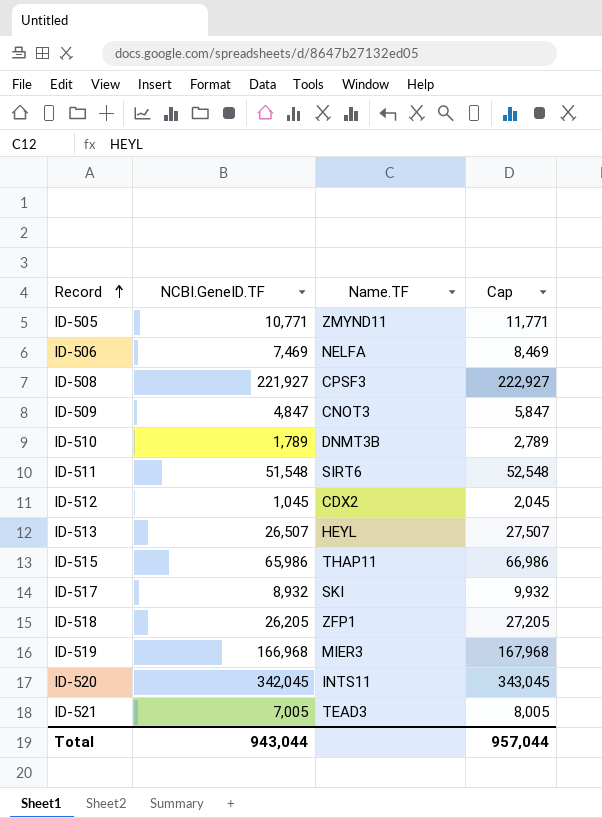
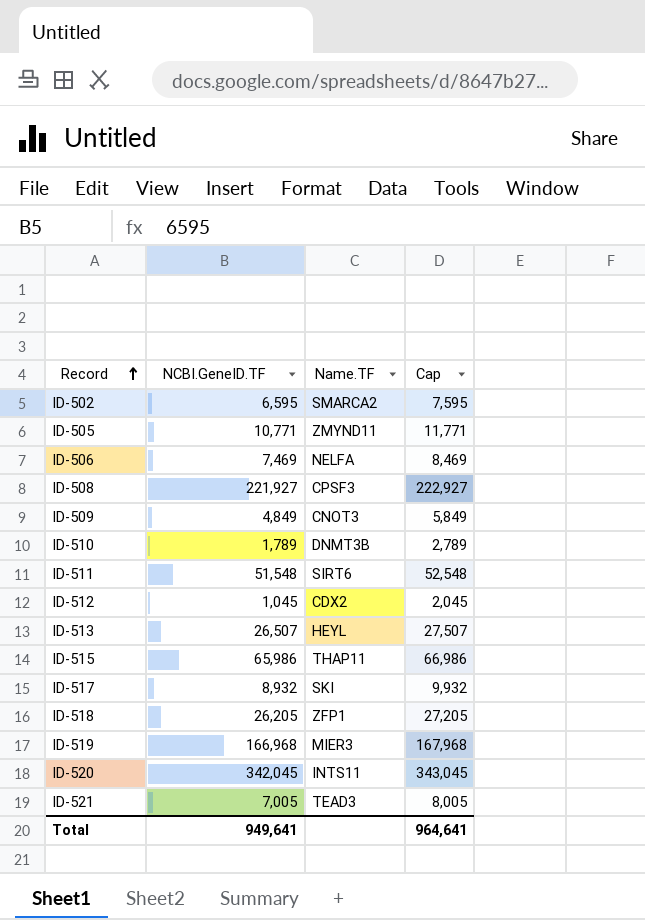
row ID-502: none -> 6,595 | SMARCA2 | 7,595
ID-509 | NCBI.GeneID.TF: 4,847 -> 4,849
ID-509 | Cap: 5,847 -> 5,849
Total | NCBI.GeneID.TF: 943,044 -> 949,641
Total | Cap: 957,044 -> 964,641

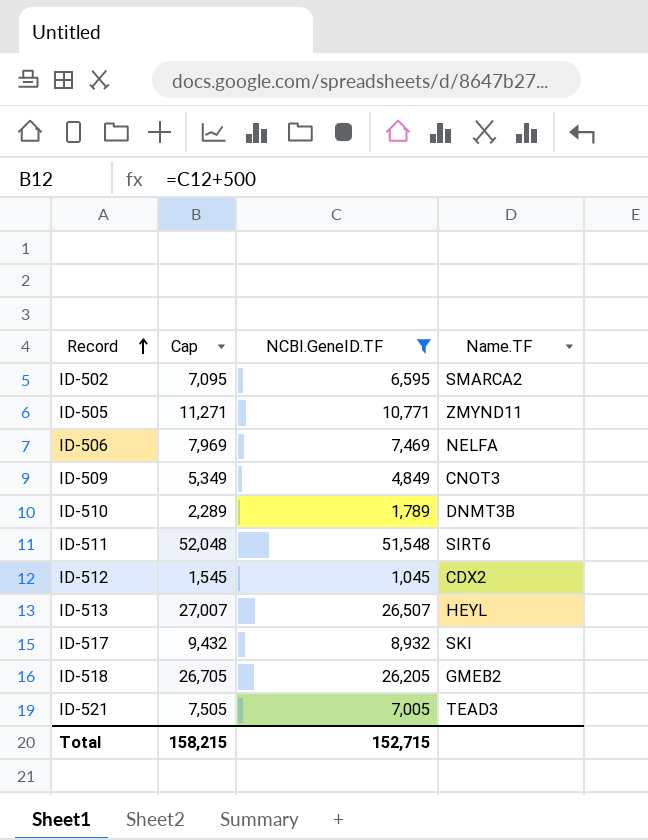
filter: none -> NCBI.GeneID.TF <= 51,548
column Cap | formula: [NCBI.GeneID.TF] + 1000 -> [NCBI.GeneID.TF] + 500
column Cap | position: 4 -> 2
ID-518 | Name.TF: ZFP1 -> GMEB2
Total | Cap: 964,641 -> 158,215
Total | NCBI.GeneID.TF: 949,641 -> 152,715

